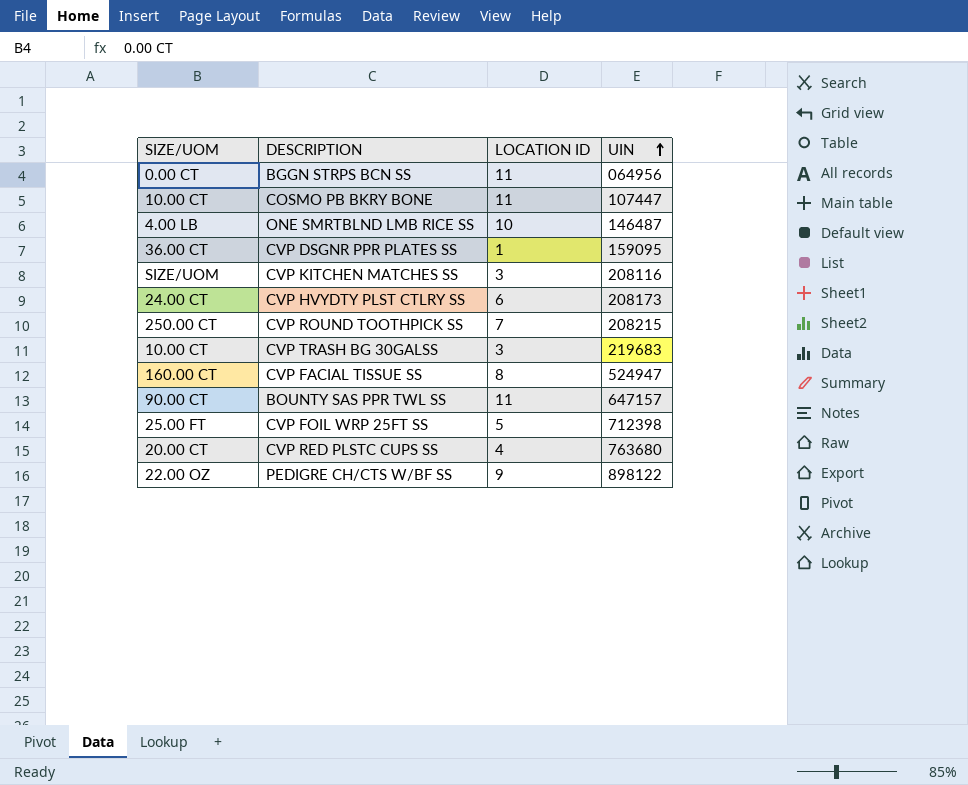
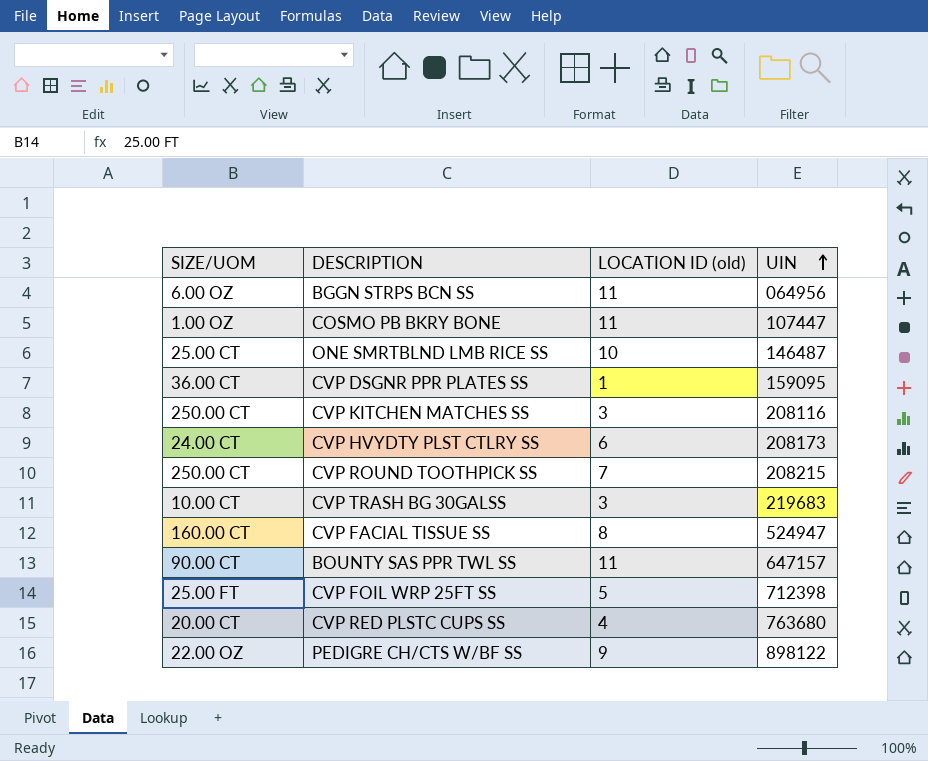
column name: LOCATION ID -> LOCATION ID (old)
BGGN STRPS BCN SS | SIZE/UOM: 0.00 CT -> 6.00 OZ
COSMO PB BKRY BONE | SIZE/UOM: 10.00 CT -> 1.00 OZ
ONE SMRTBLND LMB RICE SS | SIZE/UOM: 4.00 LB -> 25.00 CT
CVP KITCHEN MATCHES SS | SIZE/UOM: SIZE/UOM -> 250.00 CT

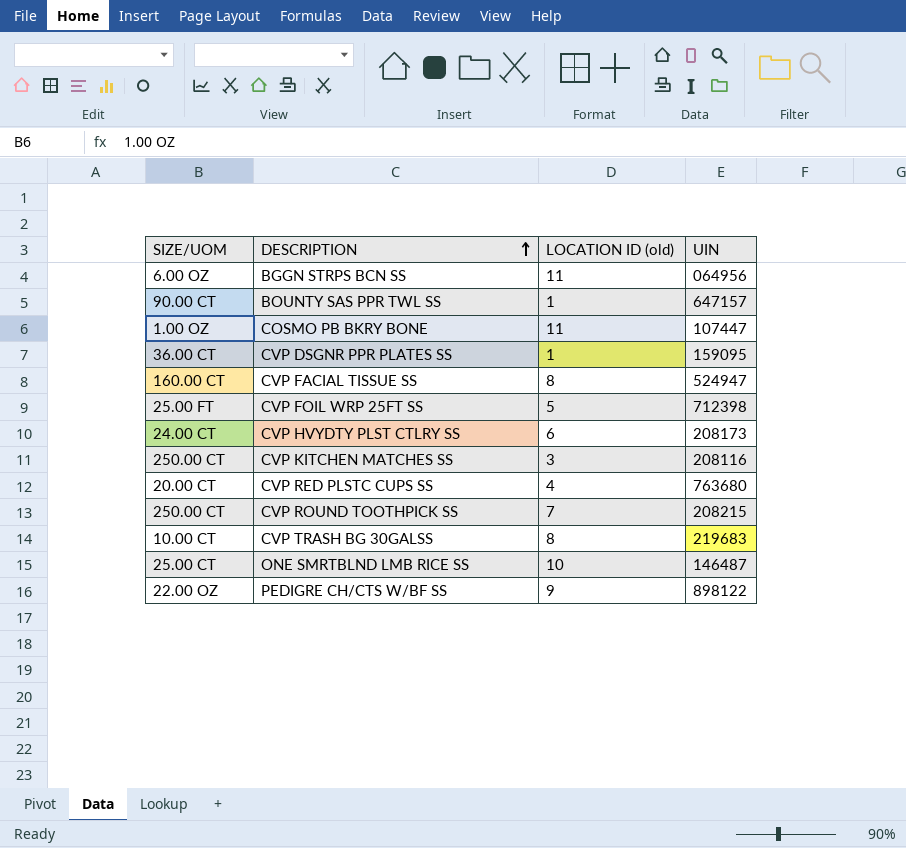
row order: UIN ascending -> DESCRIPTION ascending
BOUNTY SAS PPR TWL SS | LOCATION ID (old): 11 -> 1
CVP TRASH BG 30GALSS | LOCATION ID (old): 3 -> 8

